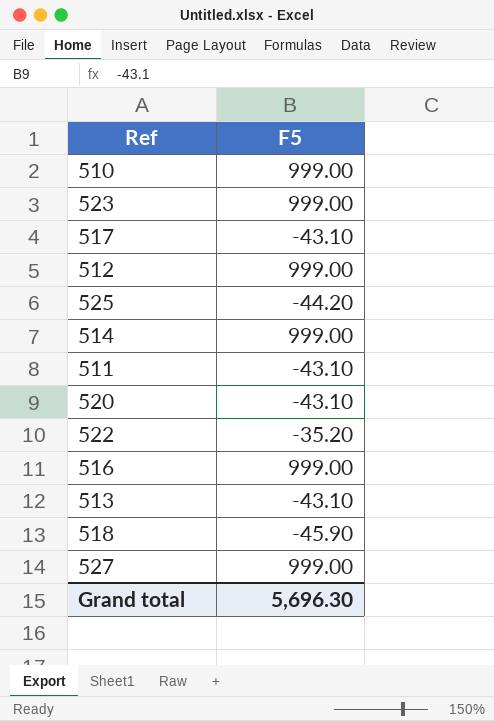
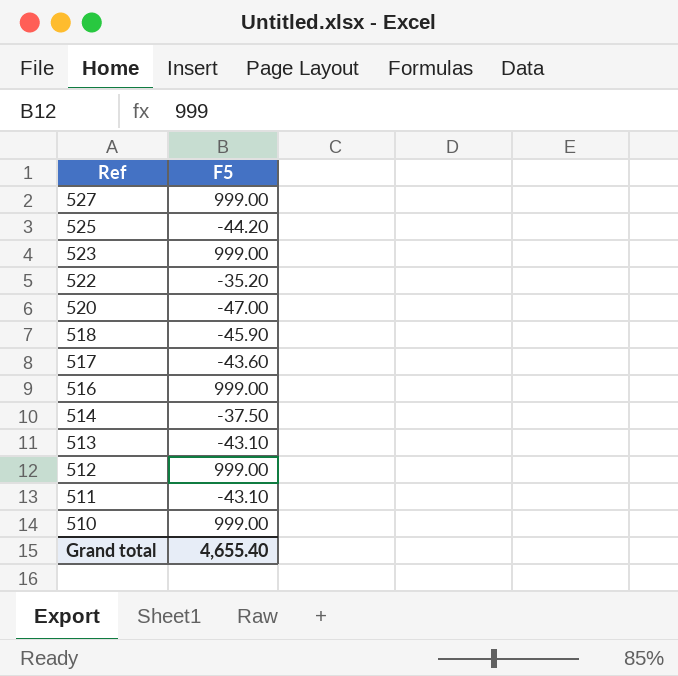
row order: none -> Ref descending
520 | F5: -43.10 -> -47.00
517 | F5: -43.10 -> -43.60
514 | F5: 999.00 -> -37.50
Grand total | F5: 5,696.30 -> 4,655.40

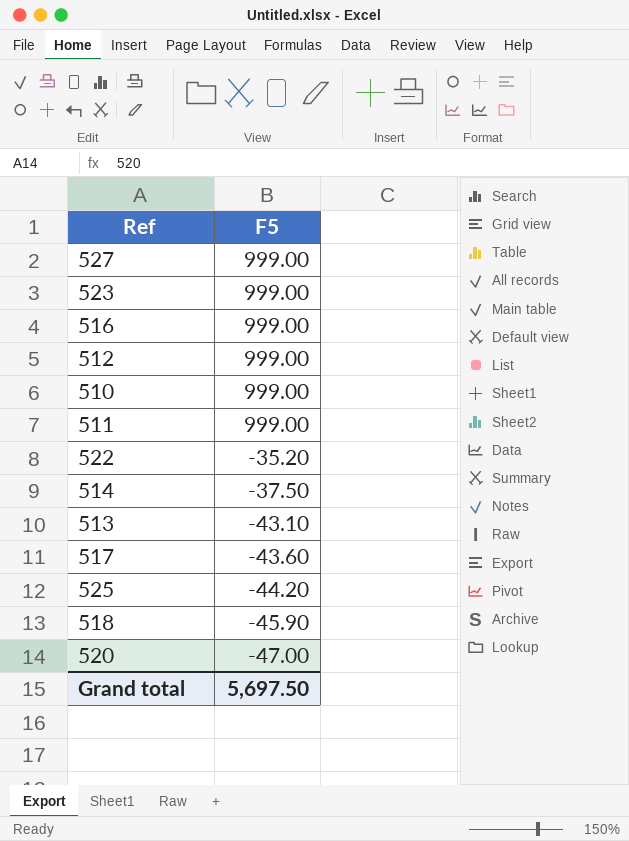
row order: Ref descending -> F5 descending
511 | F5: -43.10 -> 999.00
Grand total | F5: 4,655.40 -> 5,697.50

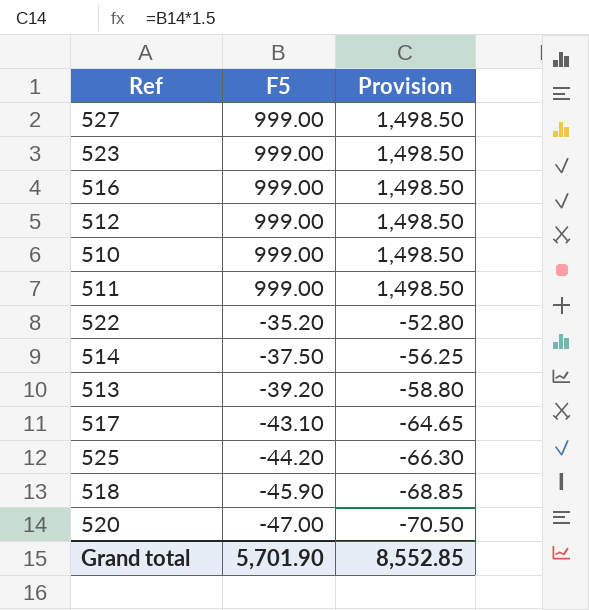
column Provision | formula: none -> [F5] * 1.5
513 | F5: -43.10 -> -39.20
517 | F5: -43.60 -> -43.10
Grand total | F5: 5,697.50 -> 5,701.90

